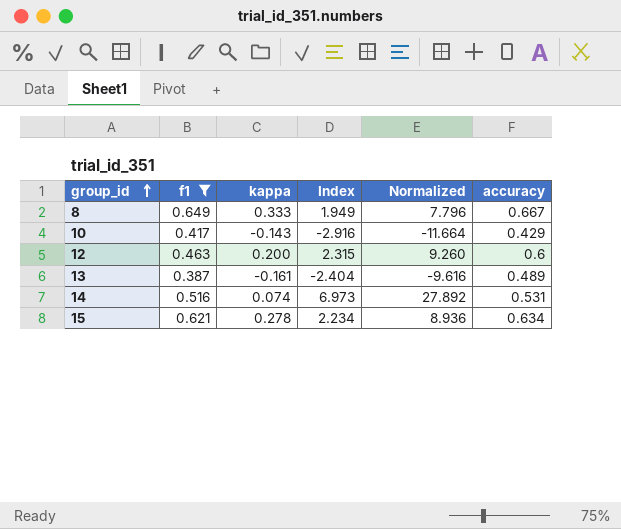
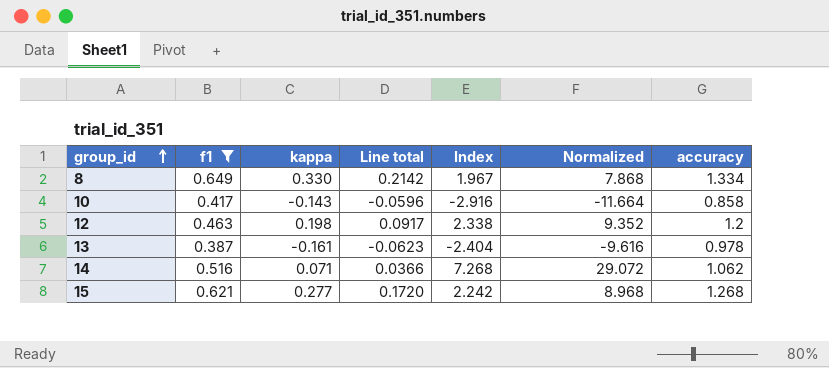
column Line total | formula: none -> [f1] * [kappa]
8 | kappa: 0.333 -> 0.330
8 | Index: 1.949 -> 1.967
8 | Normalized: 7.796 -> 7.868
8 | accuracy: 0.667 -> 1.334
10 | accuracy: 0.429 -> 0.858
12 | kappa: 0.200 -> 0.198
12 | Index: 2.315 -> 2.338
12 | Normalized: 9.260 -> 9.352
12 | accuracy: 0.6 -> 1.2
13 | accuracy: 0.489 -> 0.978
14 | kappa: 0.074 -> 0.071
14 | Index: 6.973 -> 7.268
14 | Normalized: 27.892 -> 29.072
14 | accuracy: 0.531 -> 1.062
15 | kappa: 0.278 -> 0.277
15 | Index: 2.234 -> 2.242
15 | Normalized: 8.936 -> 8.968
15 | accuracy: 0.634 -> 1.268

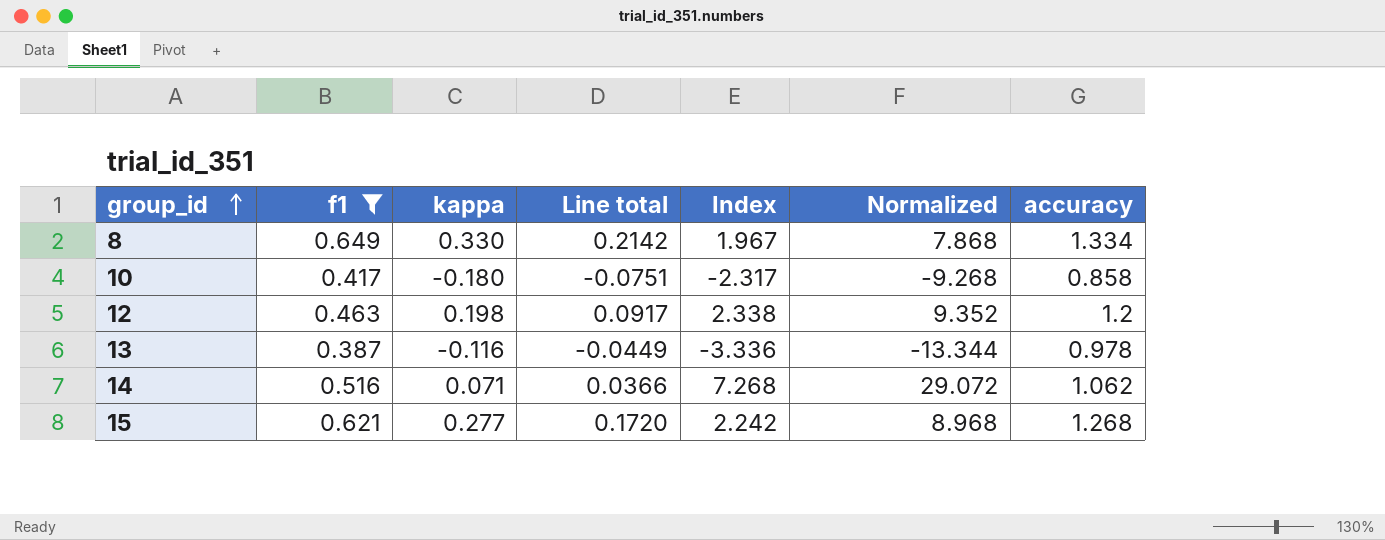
10 | kappa: -0.143 -> -0.180
10 | Line total: -0.0596 -> -0.0751
10 | Index: -2.916 -> -2.317
10 | Normalized: -11.664 -> -9.268
13 | kappa: -0.161 -> -0.116
13 | Line total: -0.0623 -> -0.0449
13 | Index: -2.404 -> -3.336
13 | Normalized: -9.616 -> -13.344

